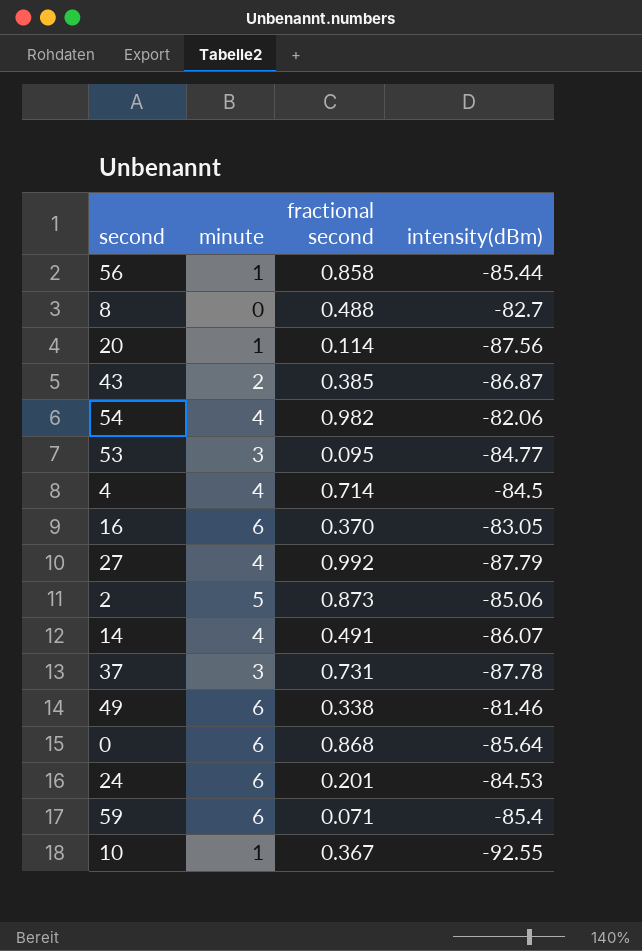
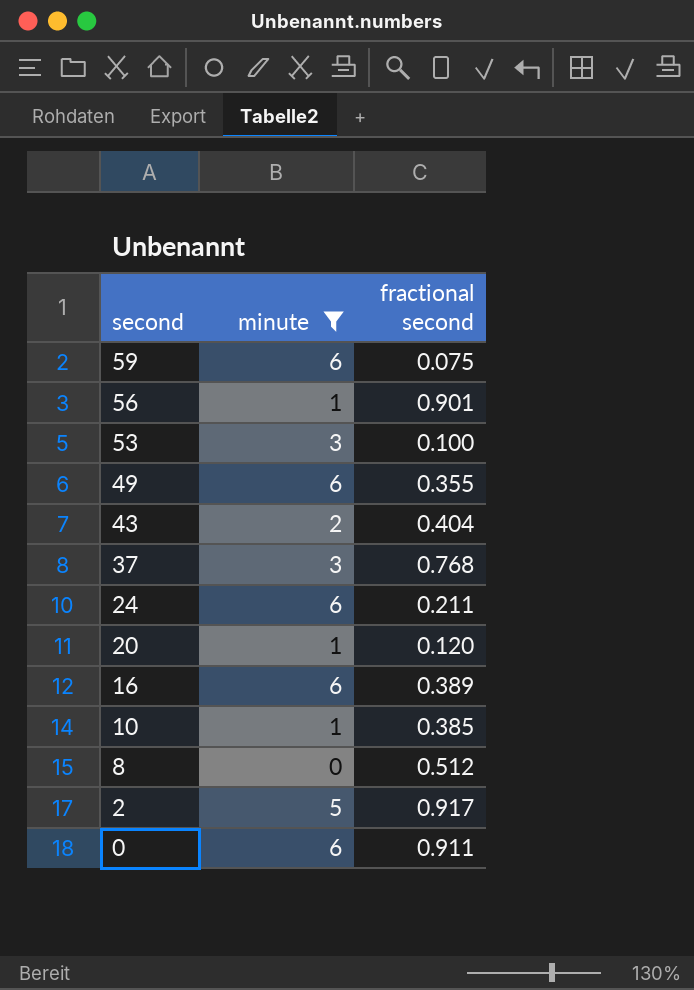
filter: none -> minute != 4
row order: none -> second descending
column intensity(dBm) | position: 4 -> none
59 | fractional second: 0.071 -> 0.075
56 | fractional second: 0.858 -> 0.901
53 | fractional second: 0.095 -> 0.100
49 | fractional second: 0.338 -> 0.355
43 | fractional second: 0.385 -> 0.404
37 | fractional second: 0.731 -> 0.768
24 | fractional second: 0.201 -> 0.211
20 | fractional second: 0.114 -> 0.120
16 | fractional second: 0.370 -> 0.389
10 | fractional second: 0.367 -> 0.385
8 | fractional second: 0.488 -> 0.512
2 | fractional second: 0.873 -> 0.917
0 | fractional second: 0.868 -> 0.911

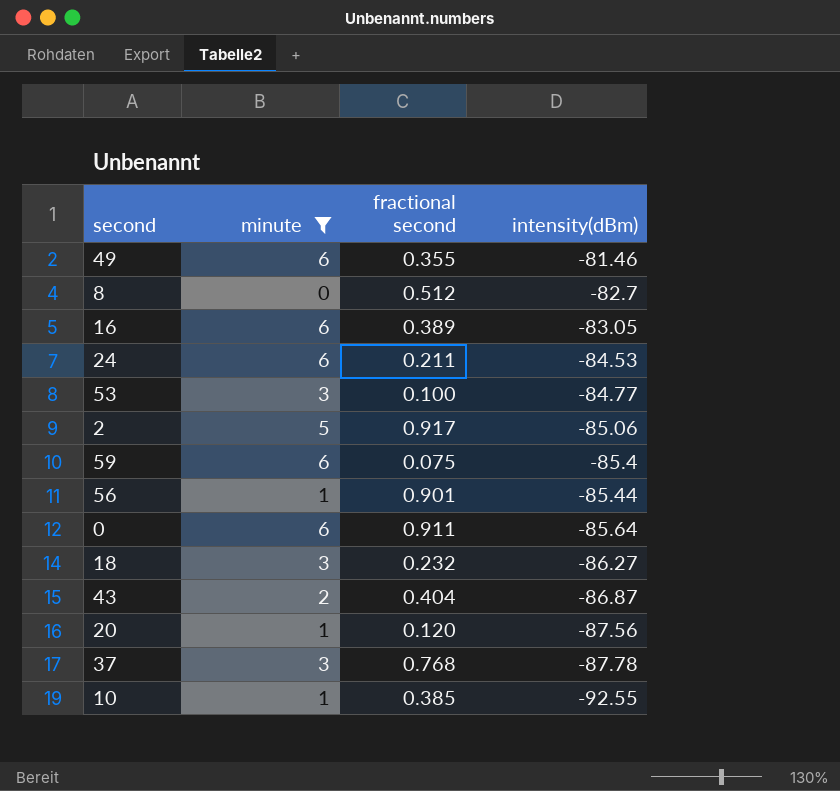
row order: second descending -> intensity(dBm) descending
column intensity(dBm) | position: none -> 4
row 18: none -> 3 | 0.232 | -86.27

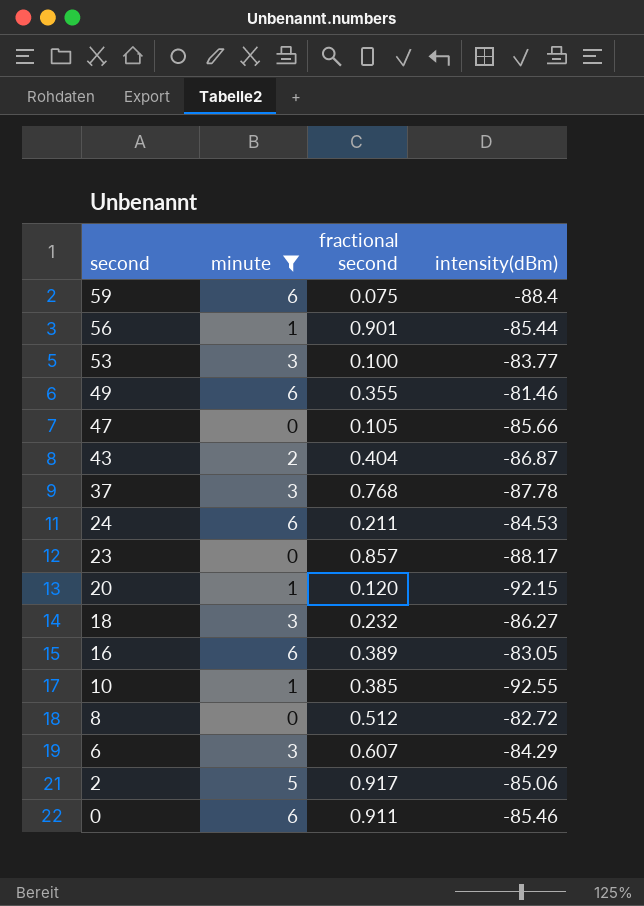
row order: intensity(dBm) descending -> second descending
59 | intensity(dBm): -85.4 -> -88.4
53 | intensity(dBm): -84.77 -> -83.77
row 47: none -> 0 | 0.105 | -85.66
row 23: none -> 0 | 0.857 | -88.17
20 | intensity(dBm): -87.56 -> -92.15
8 | intensity(dBm): -82.7 -> -82.72
row 6: none -> 3 | 0.607 | -84.29
0 | intensity(dBm): -85.64 -> -85.46

